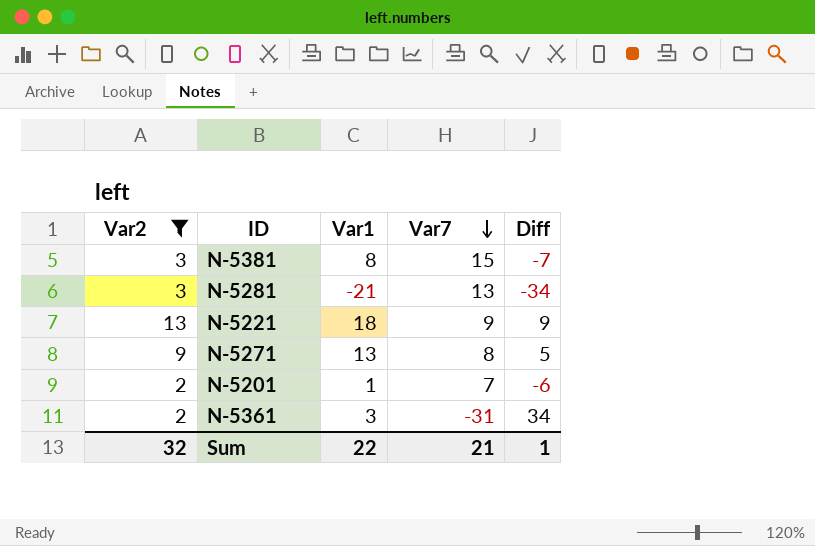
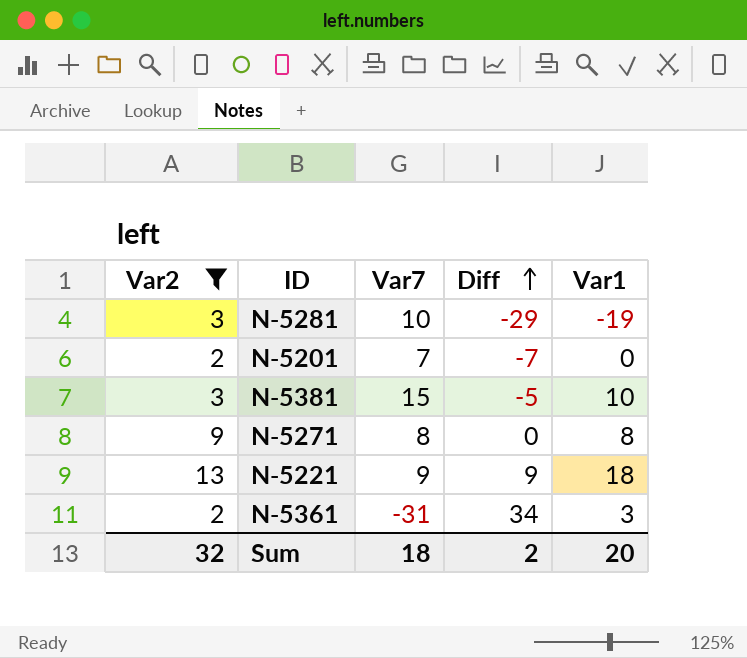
row order: Var7 descending -> Diff ascending
column Var1 | position: 3 -> 5
N-5281 | Var7: 13 -> 10
N-5281 | Diff: -34 -> -29
N-5281 | Var1: -21 -> -19
N-5201 | Diff: -6 -> -7
N-5201 | Var1: 1 -> 0
N-5381 | Diff: -7 -> -5
N-5381 | Var1: 8 -> 10
N-5271 | Diff: 5 -> 0
N-5271 | Var1: 13 -> 8
Sum | Var7: 21 -> 18
Sum | Diff: 1 -> 2
Sum | Var1: 22 -> 20

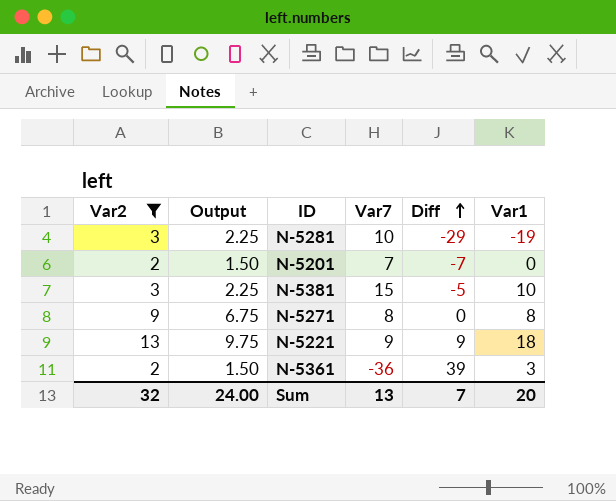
column Output | formula: none -> [Var2] * 0.75
N-5361 | Var7: -31 -> -36
N-5361 | Diff: 34 -> 39
Sum | Var7: 18 -> 13
Sum | Diff: 2 -> 7

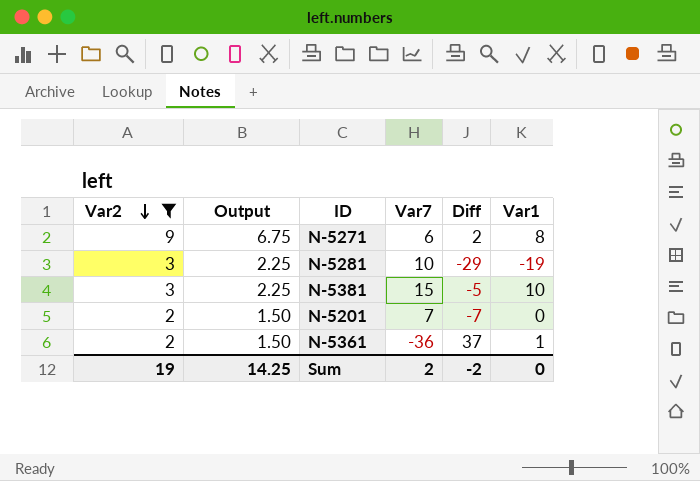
row order: Diff ascending -> Var2 descending
row N-5221: 13 | 9.75 | 9 | 9 | 18 -> none
N-5271 | Var7: 8 -> 6
N-5271 | Diff: 0 -> 2
N-5361 | Diff: 39 -> 37
N-5361 | Var1: 3 -> 1
Sum | Var2: 32 -> 19
Sum | Output: 24.00 -> 14.25
Sum | Var7: 13 -> 2
Sum | Diff: 7 -> -2
Sum | Var1: 20 -> 0

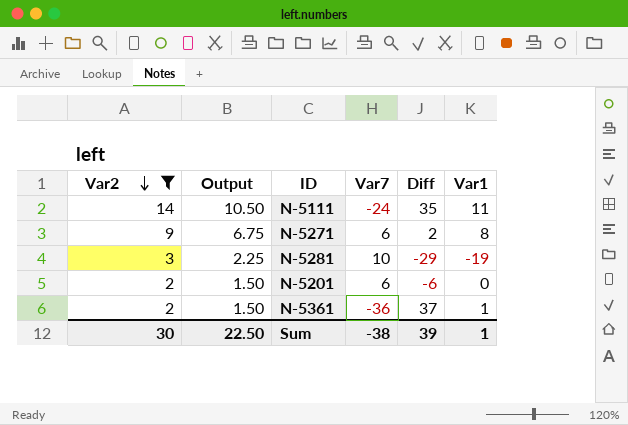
row N-5381: 3 | 2.25 | 15 | -5 | 10 -> none
row N-5111: none -> 14 | 10.50 | -24 | 35 | 11
N-5201 | Var7: 7 -> 6
N-5201 | Diff: -7 -> -6
Sum | Var2: 19 -> 30
Sum | Output: 14.25 -> 22.50
Sum | Var7: 2 -> -38
Sum | Diff: -2 -> 39
Sum | Var1: 0 -> 1

